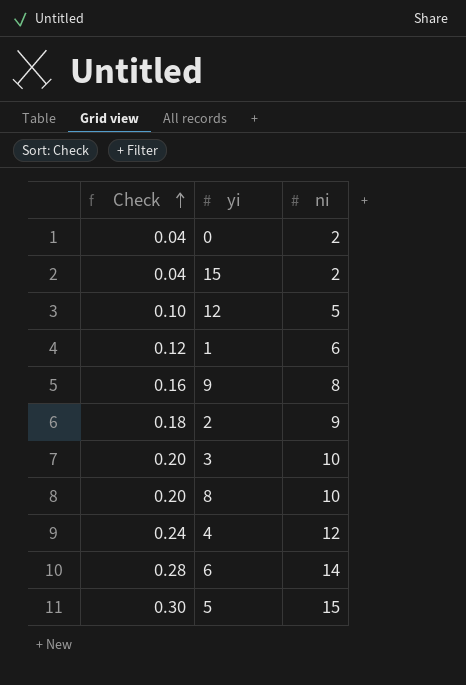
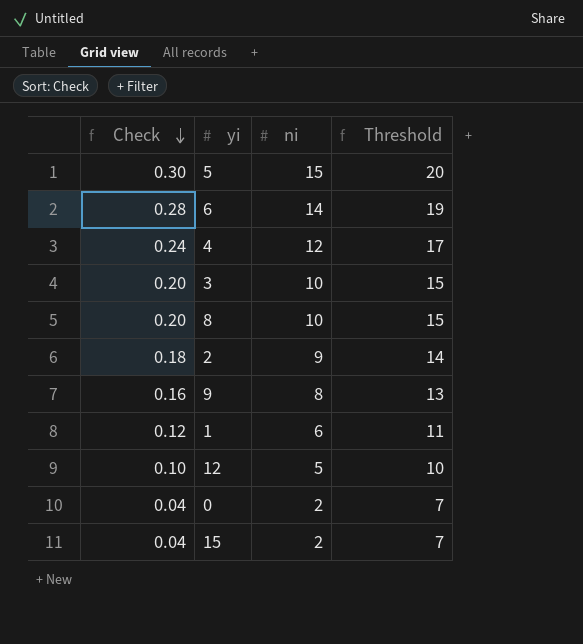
row order: Check ascending -> Check descending
column Threshold | formula: none -> [ni] + 5

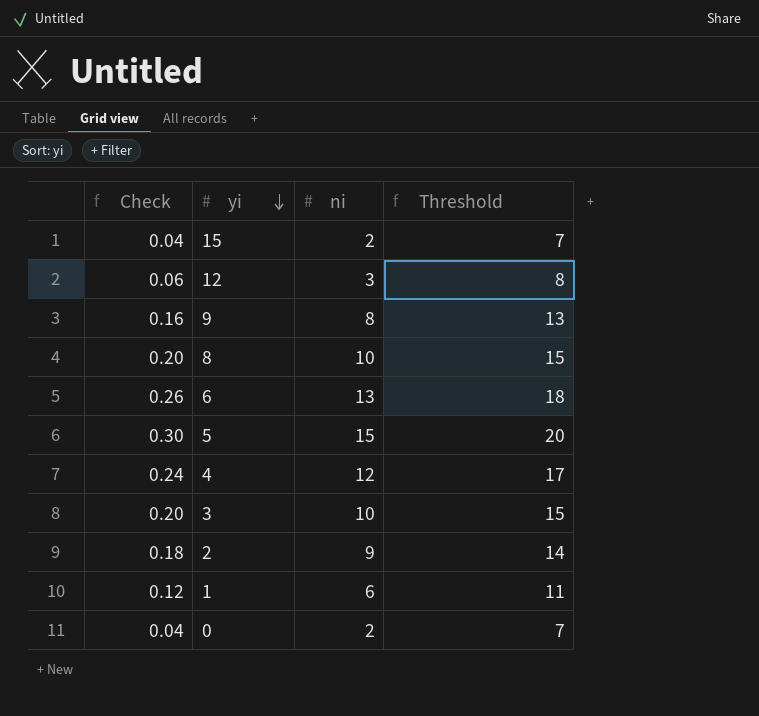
row order: Check descending -> yi descending
12 | Check: 0.10 -> 0.06
12 | ni: 5 -> 3
12 | Threshold: 10 -> 8
6 | Check: 0.28 -> 0.26
6 | ni: 14 -> 13
6 | Threshold: 19 -> 18

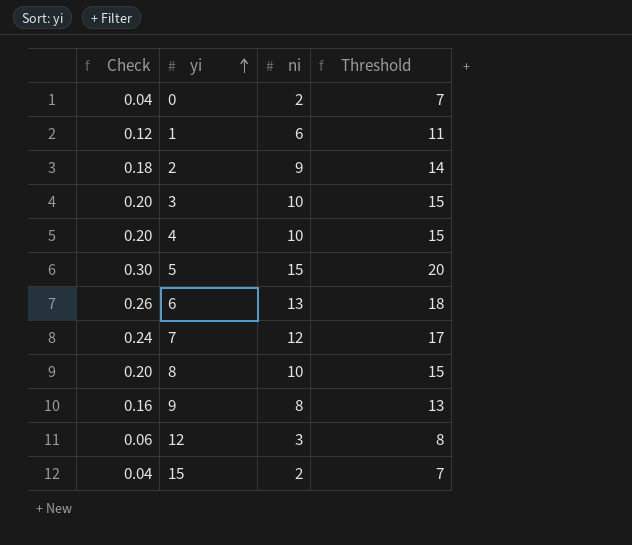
row order: yi descending -> yi ascending
4 | Check: 0.24 -> 0.20
4 | ni: 12 -> 10
4 | Threshold: 17 -> 15
row 7: none -> 0.24 | 12 | 17

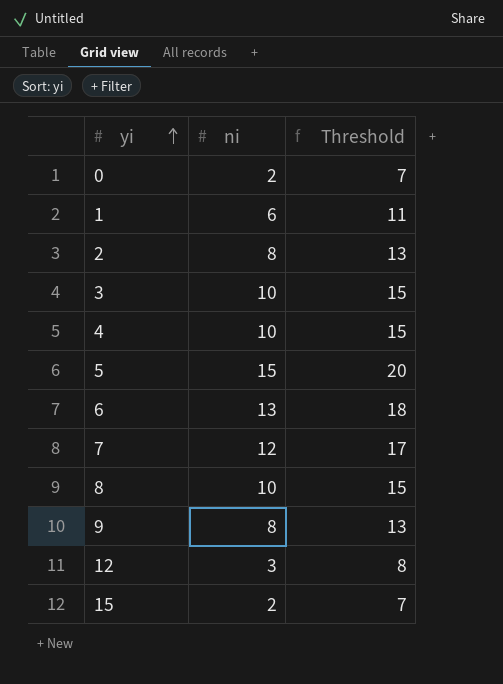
column Check | formula: [ni] * 0.02 -> none
2 | ni: 9 -> 8
2 | Threshold: 14 -> 13

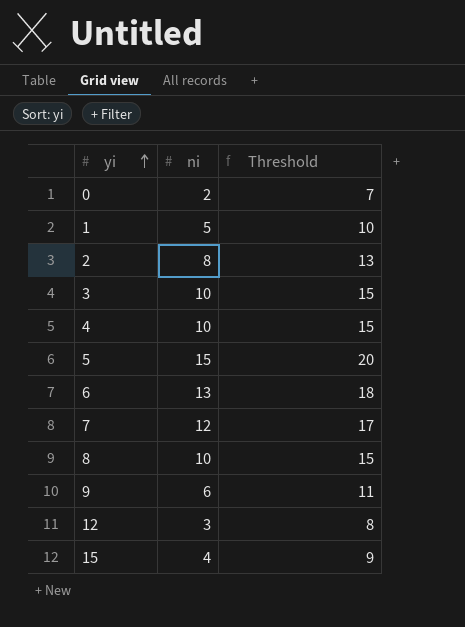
1 | ni: 6 -> 5
1 | Threshold: 11 -> 10
9 | ni: 8 -> 6
9 | Threshold: 13 -> 11
15 | ni: 2 -> 4
15 | Threshold: 7 -> 9

